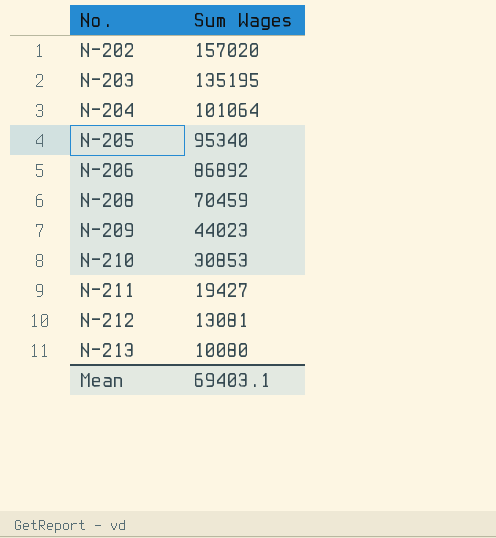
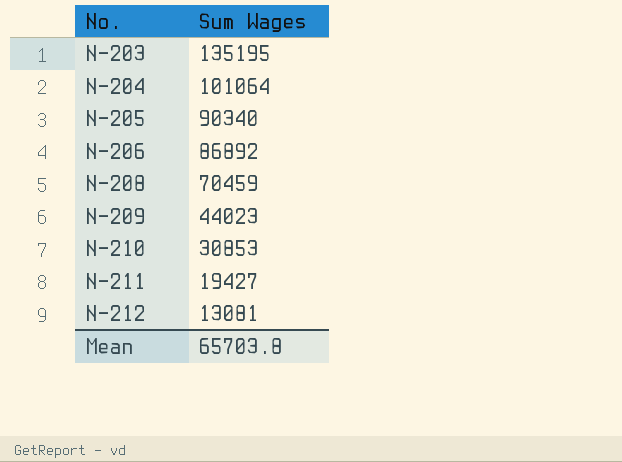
row N-202: 157020 -> none
row N-213: 10080 -> none
N-205 | Sum Wages: 95340 -> 90340
Mean | Sum Wages: 69403.1 -> 65703.8

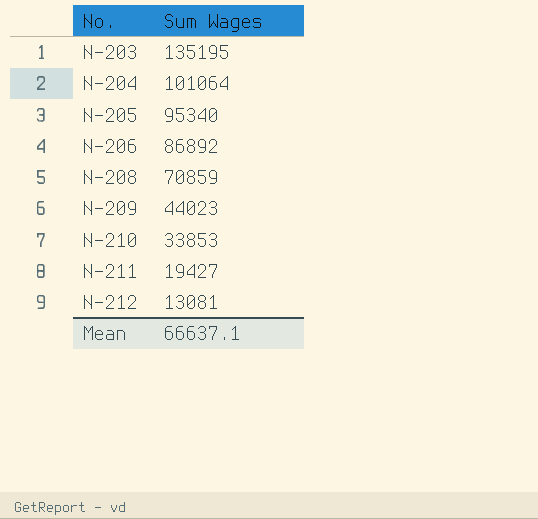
N-205 | Sum Wages: 90340 -> 95340
N-208 | Sum Wages: 70459 -> 70859
N-210 | Sum Wages: 30853 -> 33853
Mean | Sum Wages: 65703.8 -> 66637.1

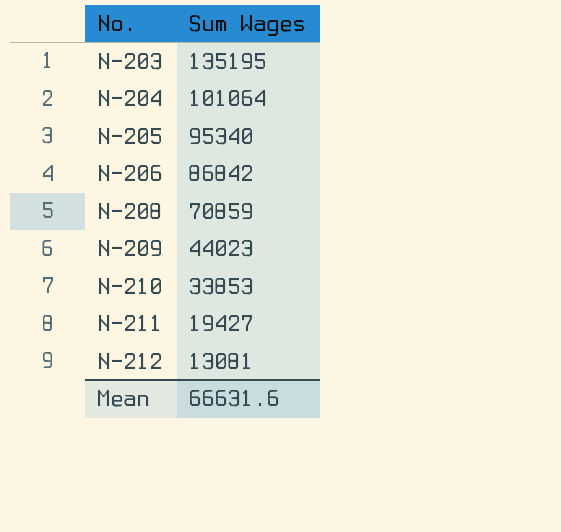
N-206 | Sum Wages: 86892 -> 86842
Mean | Sum Wages: 66637.1 -> 66631.6

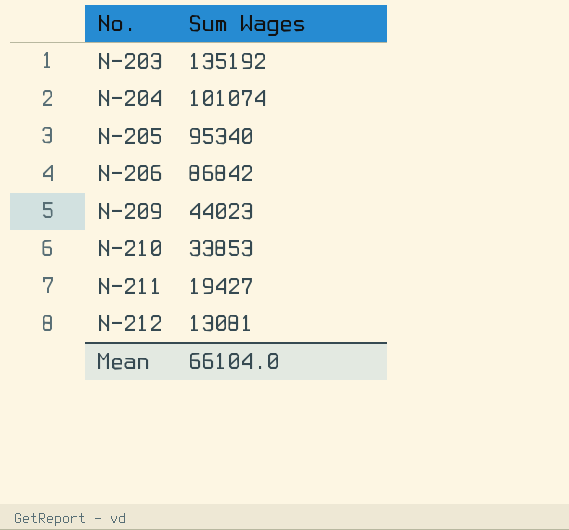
row N-208: 70859 -> none
N-203 | Sum Wages: 135195 -> 135192
N-204 | Sum Wages: 101064 -> 101074
Mean | Sum Wages: 66631.6 -> 66104.0

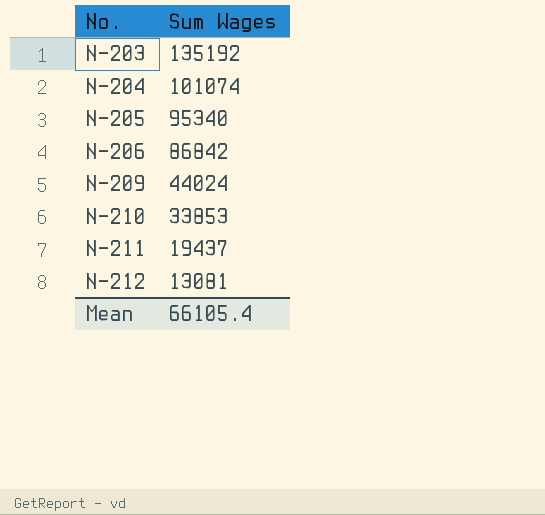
N-209 | Sum Wages: 44023 -> 44024
N-211 | Sum Wages: 19427 -> 19437
Mean | Sum Wages: 66104.0 -> 66105.4

